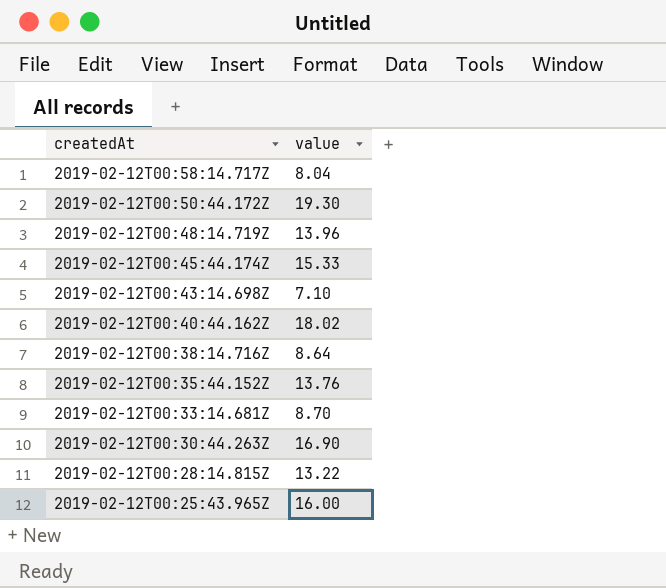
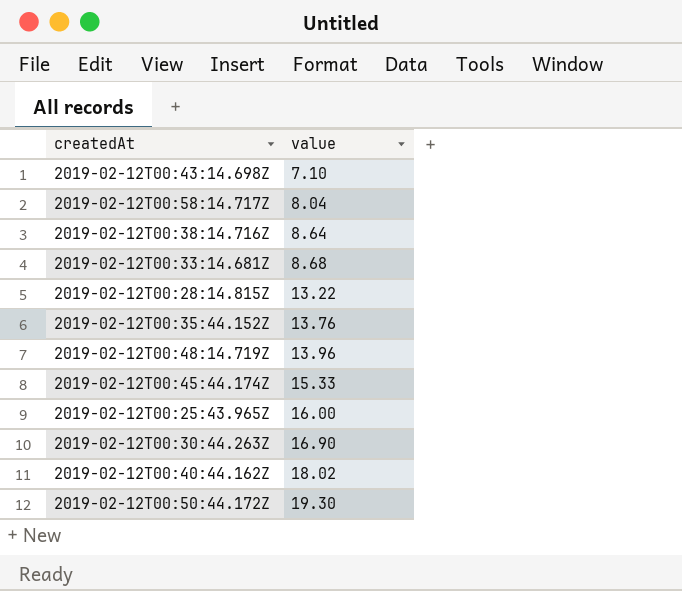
row order: createdAt descending -> value ascending
2019-02-12T00:33:14.681Z | value: 8.70 -> 8.68

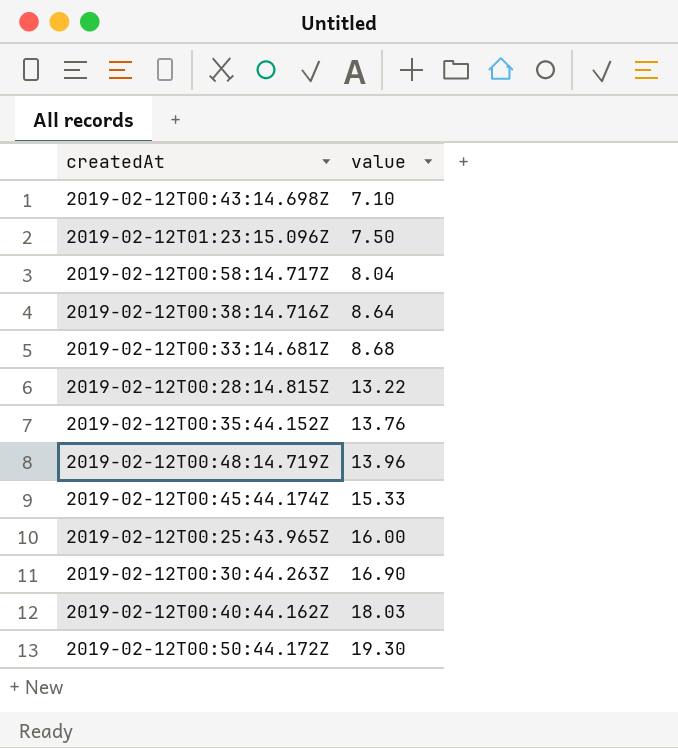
row 2019-02-12T01:23:15.096Z: none -> 7.50
2019-02-12T00:40:44.162Z | value: 18.02 -> 18.03

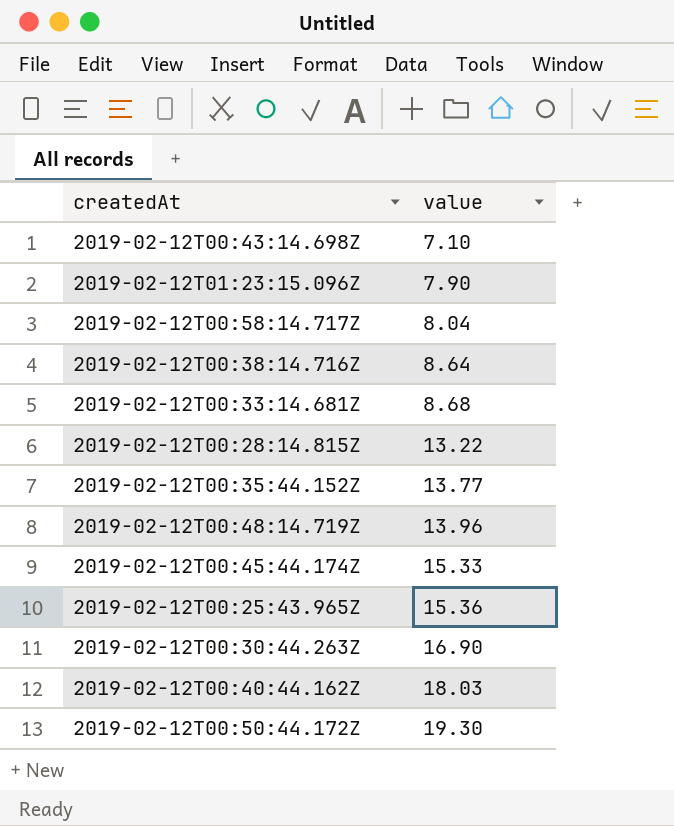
2019-02-12T01:23:15.096Z | value: 7.50 -> 7.90
2019-02-12T00:35:44.152Z | value: 13.76 -> 13.77
2019-02-12T00:25:43.965Z | value: 16.00 -> 15.36

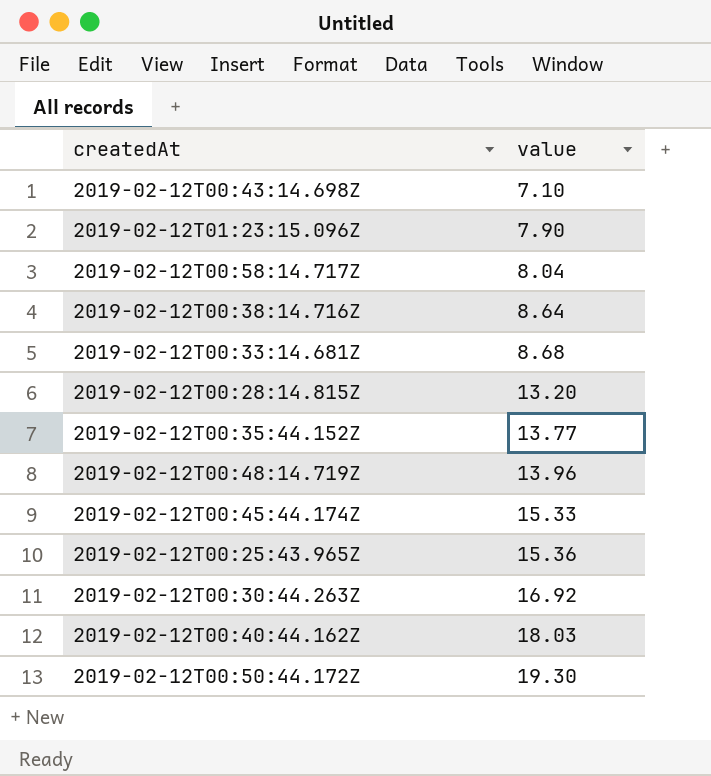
2019-02-12T00:28:14.815Z | value: 13.22 -> 13.20
2019-02-12T00:30:44.263Z | value: 16.90 -> 16.92

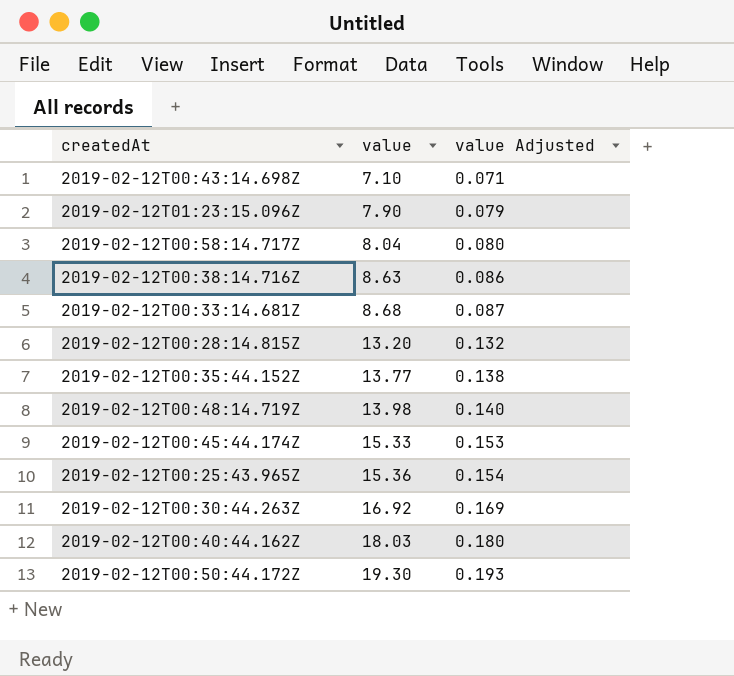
column value Adjusted | formula: none -> [value] * 0.01
2019-02-12T00:38:14.716Z | value: 8.64 -> 8.63
2019-02-12T00:48:14.719Z | value: 13.96 -> 13.98

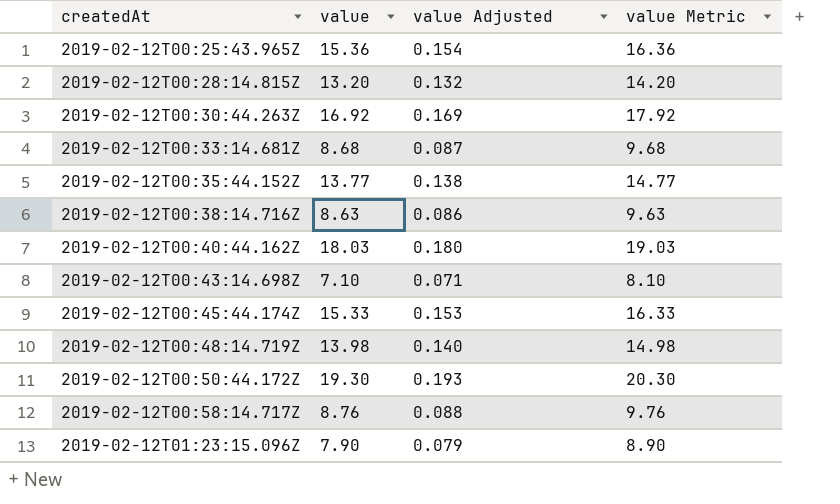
row order: value ascending -> createdAt ascending
column value Metric | formula: none -> [value] + 1
2019-02-12T00:58:14.717Z | value: 8.04 -> 8.76
2019-02-12T00:58:14.717Z | value Adjusted: 0.080 -> 0.088

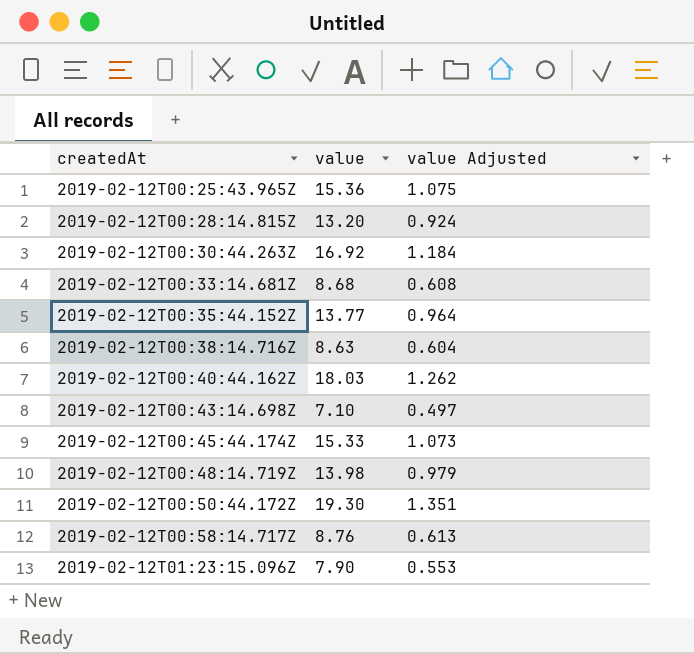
column value Metric | formula: [value] + 1 -> none
column value Adjusted | formula: [value] * 0.01 -> [value] * 0.07

